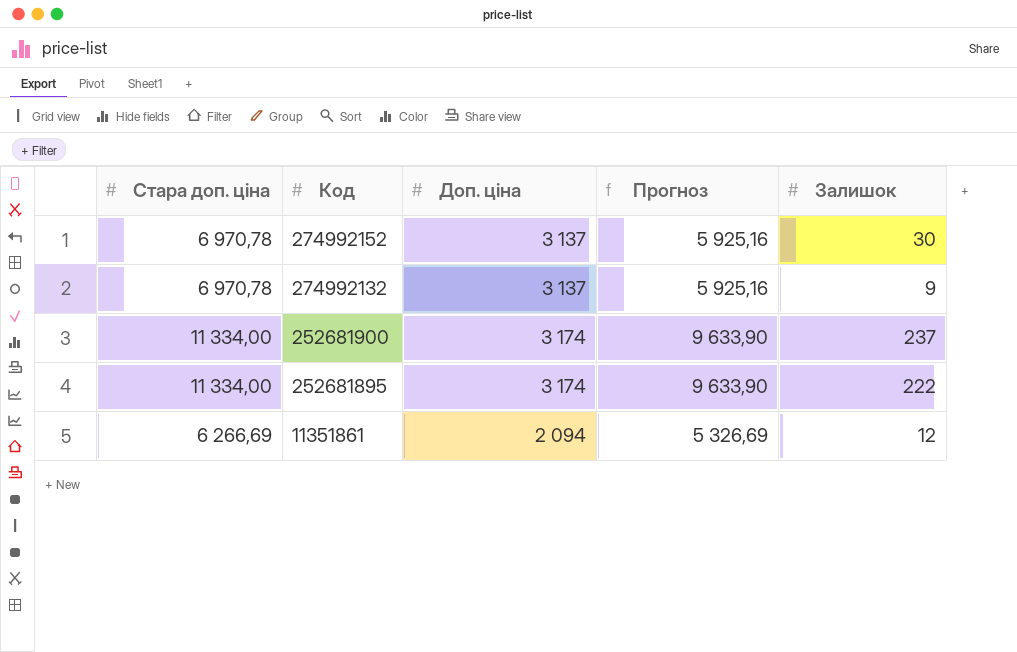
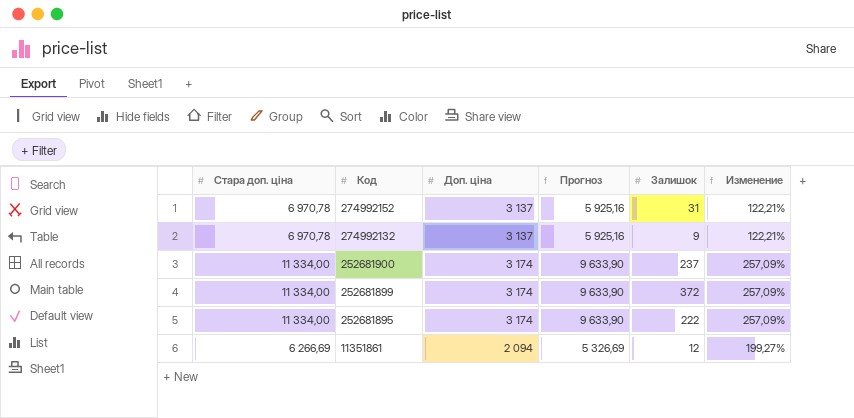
column Изменение | formula: none -> ([Стара доп. ціна] - [Доп. ціна]) / [Доп. ціна]
274992152 | Залишок: 30 -> 31
row 252681899: none -> 11 334,00 | 3 174 | 9 633,90 | 372 | 257,09%

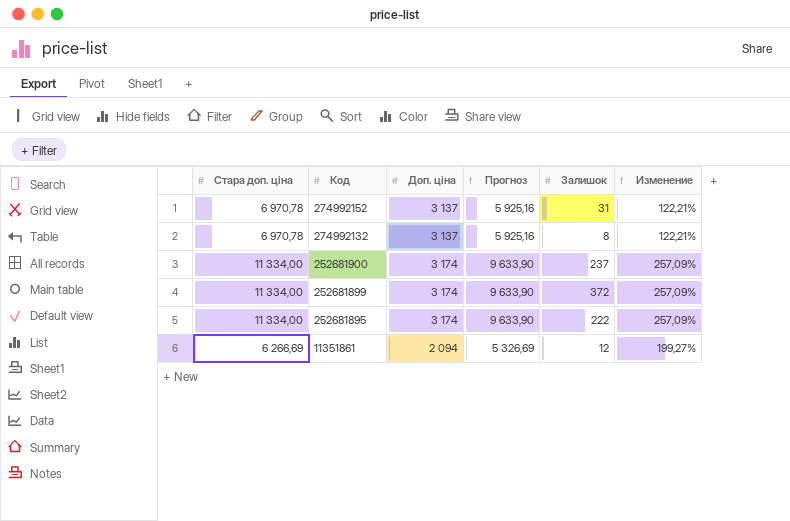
274992132 | Залишок: 9 -> 8

